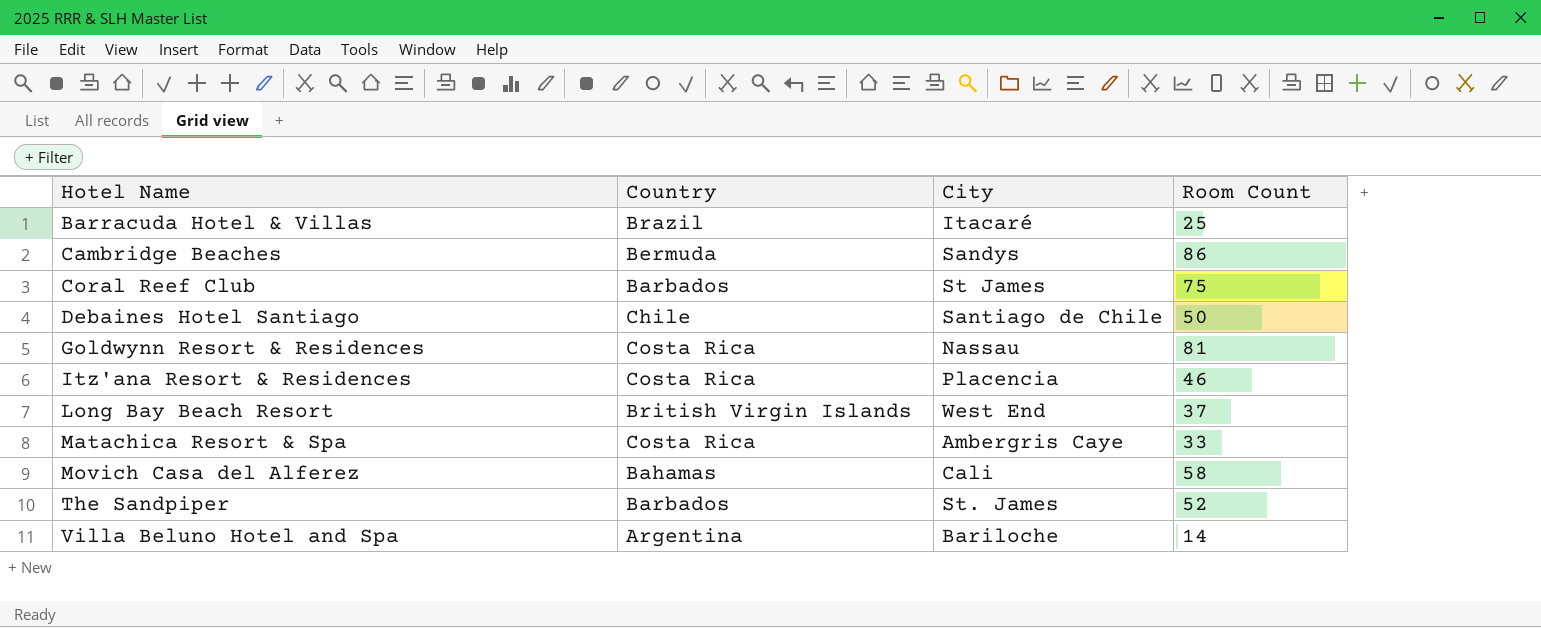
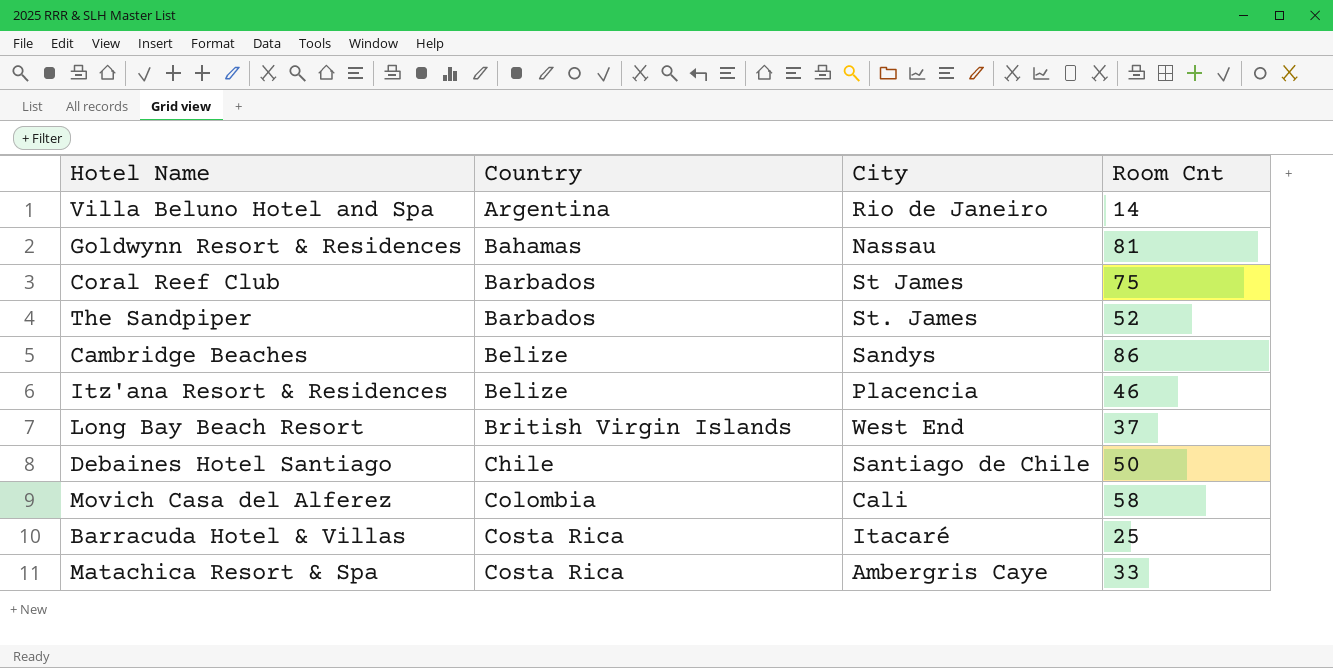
row order: Hotel Name ascending -> Country ascending
column name: Room Count -> Room Cnt
Villa Beluno Hotel and Spa | City: Bariloche -> Rio de Janeiro
Goldwynn Resort & Residences | Country: Costa Rica -> Bahamas
Cambridge Beaches | Country: Bermuda -> Belize
Itz'ana Resort & Residences | Country: Costa Rica -> Belize
Movich Casa del Alferez | Country: Bahamas -> Colombia
Barracuda Hotel & Villas | Country: Brazil -> Costa Rica

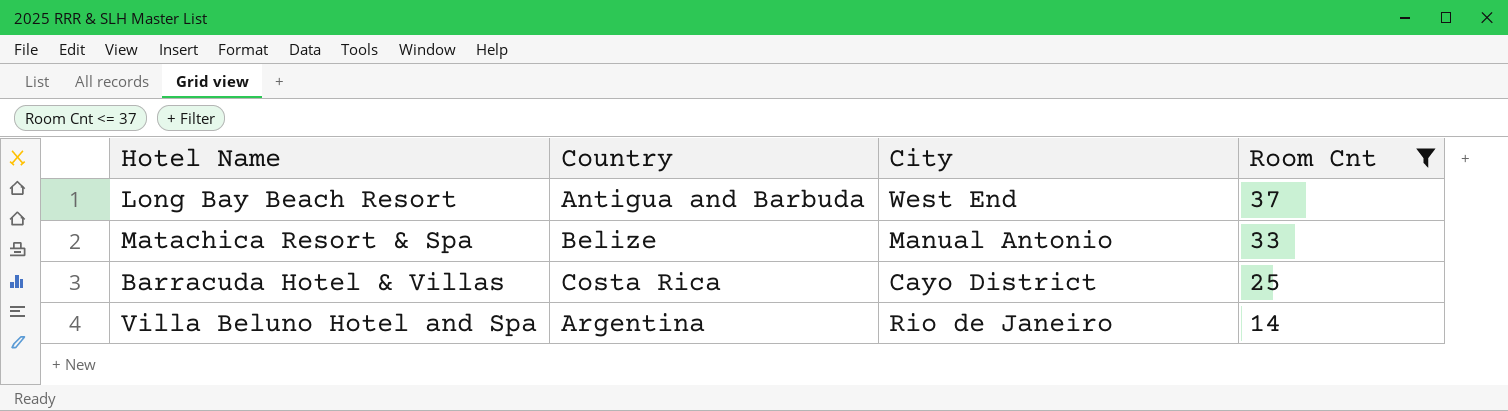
filter: none -> Room Cnt <= 37
row order: Country ascending -> Room Cnt descending
Long Bay Beach Resort | Country: British Virgin Islands -> Antigua and Barbuda
Matachica Resort & Spa | Country: Costa Rica -> Belize
Matachica Resort & Spa | City: Ambergris Caye -> Manual Antonio
Barracuda Hotel & Villas | City: Itacaré -> Cayo District

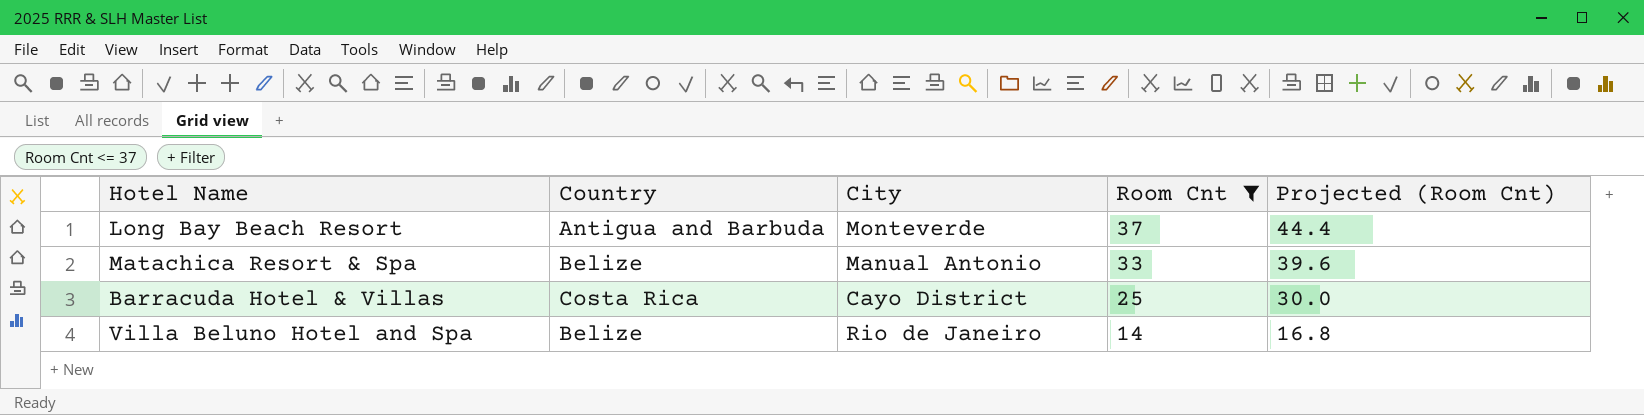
column Projected (Room Cnt) | formula: none -> [Room Cnt] * 1.2
Long Bay Beach Resort | City: West End -> Monteverde
Villa Beluno Hotel and Spa | Country: Argentina -> Belize

